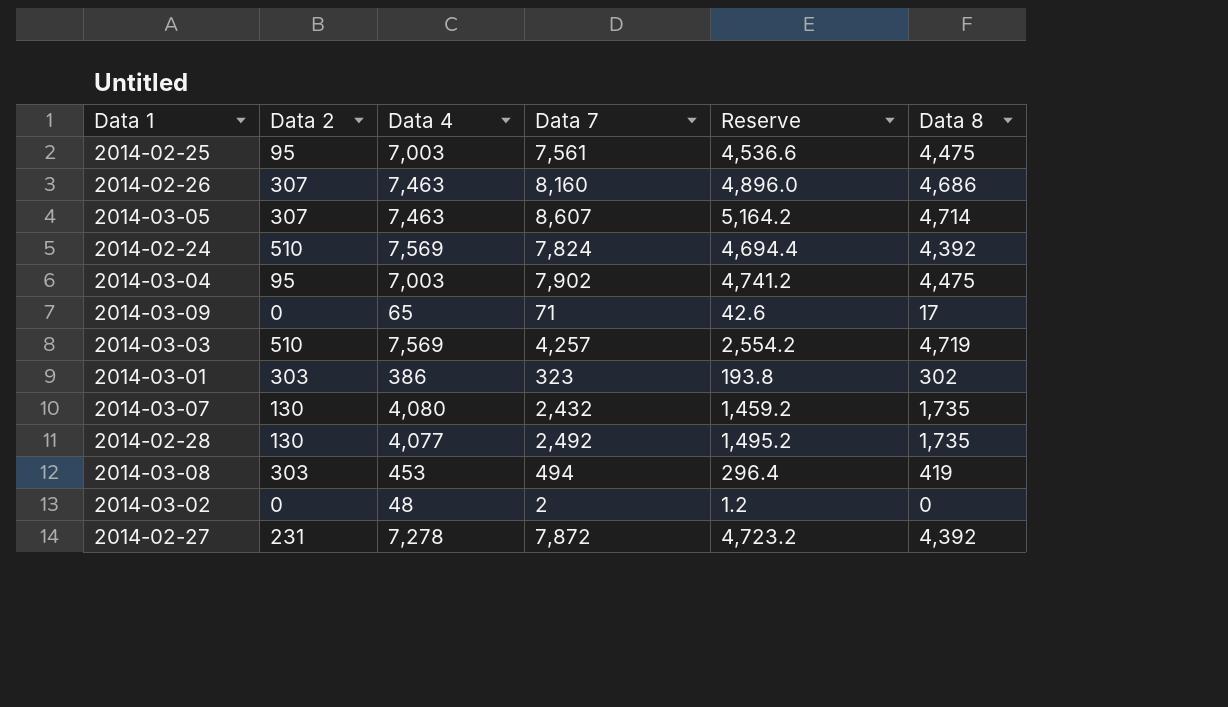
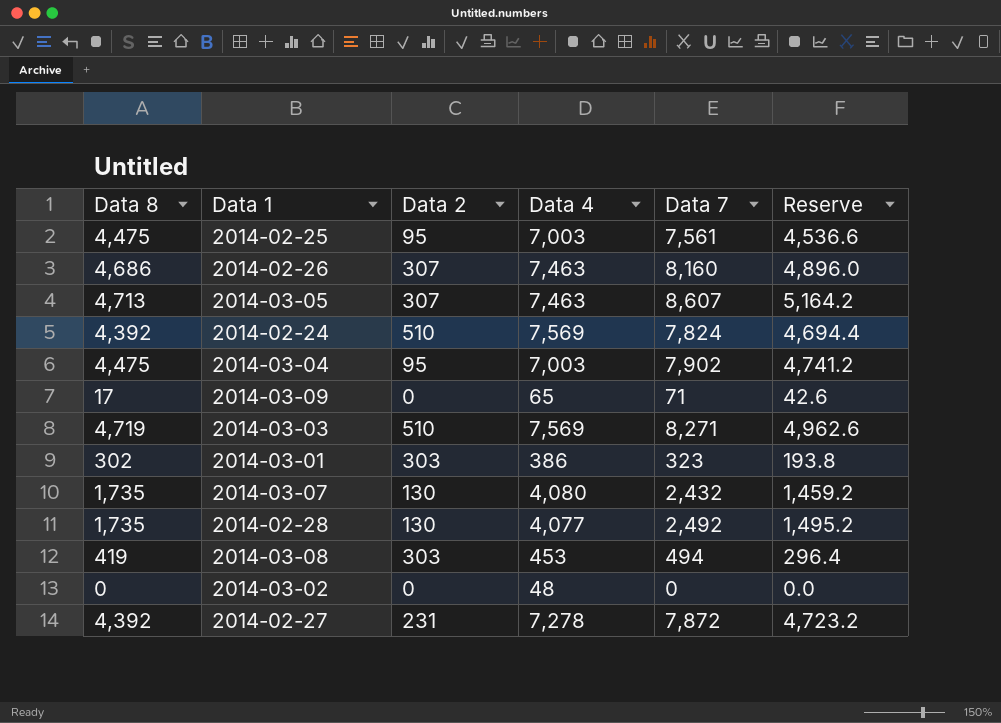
column Data 8 | position: 6 -> 1
2014-03-05 | Data 8: 4,714 -> 4,713
2014-03-03 | Data 7: 4,257 -> 8,271
2014-03-03 | Reserve: 2,554.2 -> 4,962.6
2014-03-02 | Data 7: 2 -> 0
2014-03-02 | Reserve: 1.2 -> 0.0

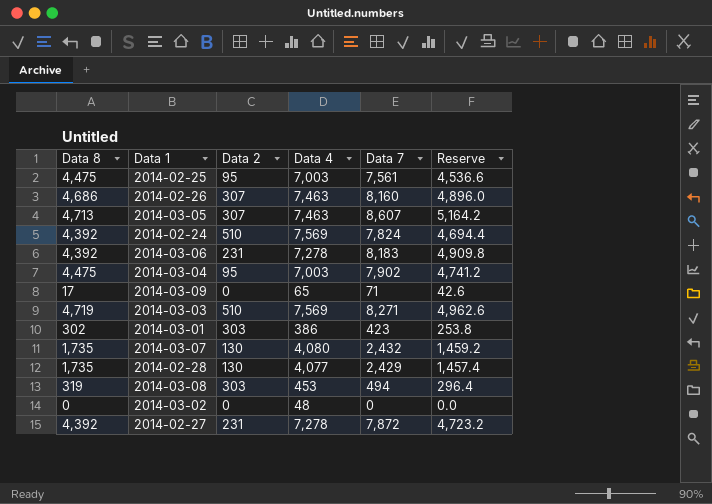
row 2014-03-06: none -> 4,392 | 231 | 7,278 | 8,183 | 4,909.8
2014-03-01 | Data 7: 323 -> 423
2014-03-01 | Reserve: 193.8 -> 253.8
2014-02-28 | Data 7: 2,492 -> 2,429
2014-02-28 | Reserve: 1,495.2 -> 1,457.4
2014-03-08 | Data 8: 419 -> 319

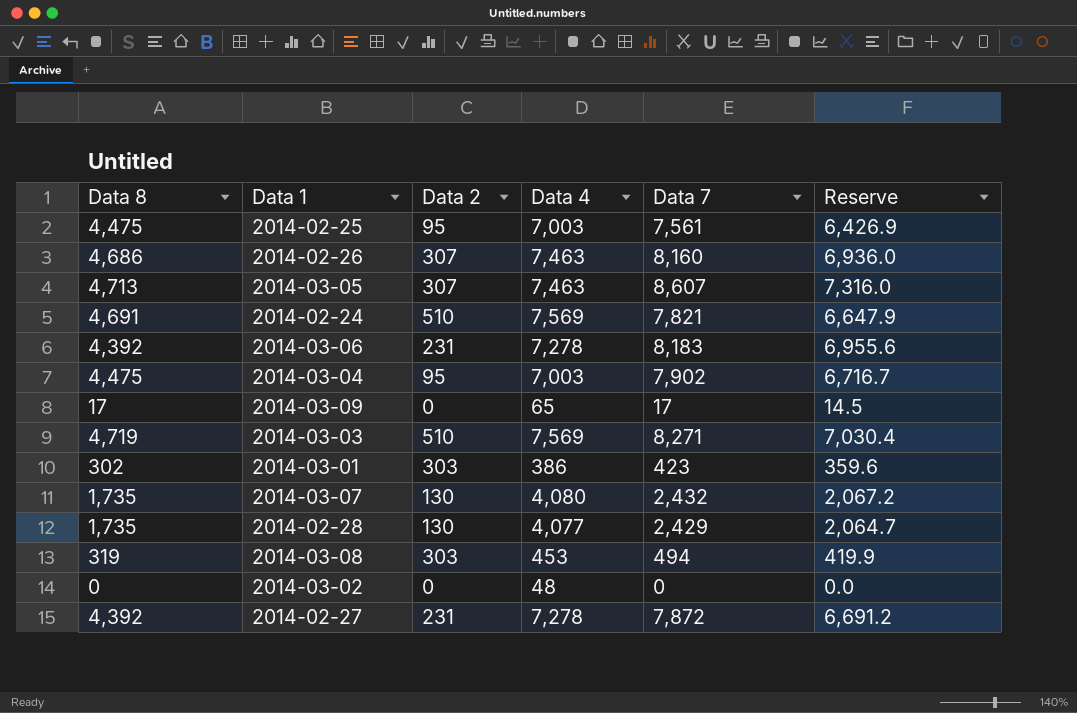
column Reserve | formula: [Data 7] * 0.6 -> [Data 7] * 0.85
2014-02-24 | Data 8: 4,392 -> 4,691
2014-02-24 | Data 7: 7,824 -> 7,821
2014-03-09 | Data 7: 71 -> 17

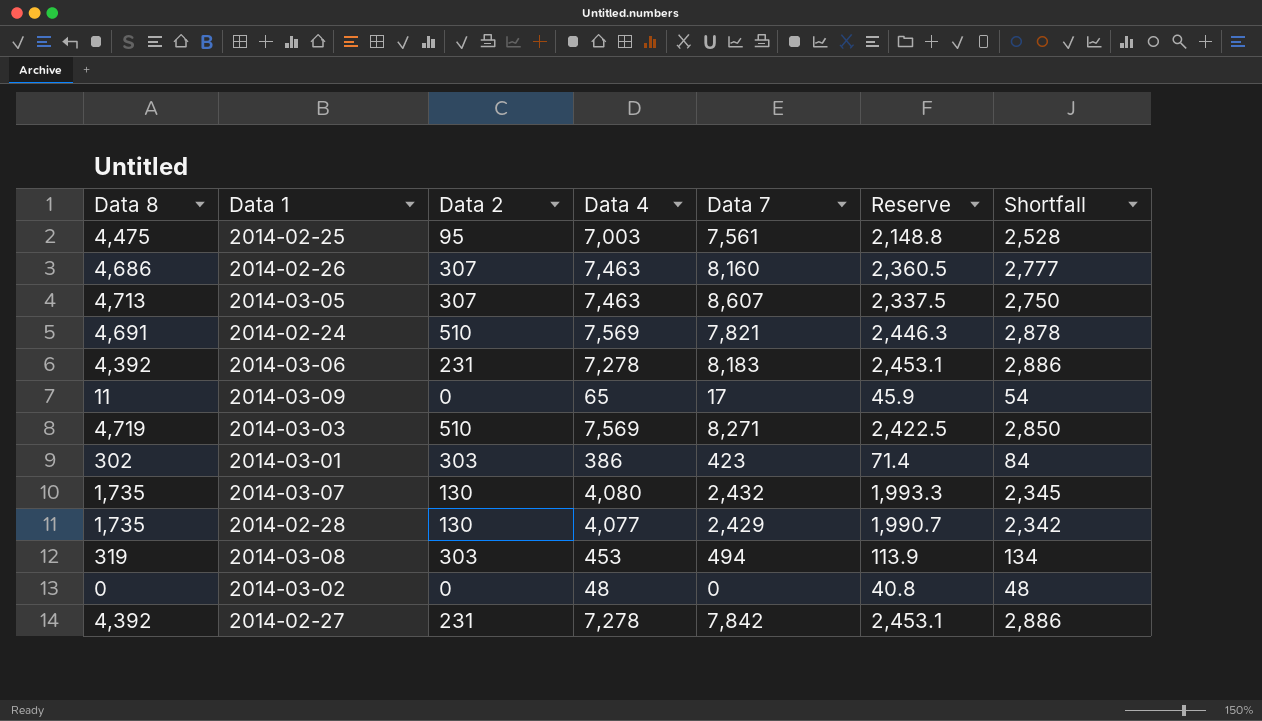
column Reserve | formula: [Data 7] * 0.85 -> [Shortfall] * 0.85
column Shortfall | formula: none -> [Data 4] - [Data 8]
row 2014-03-04: 4,475 | 95 | 7,003 | 7,902 | 6,716.7 -> none
2014-03-09 | Data 8: 17 -> 11
2014-02-27 | Data 7: 7,872 -> 7,842

